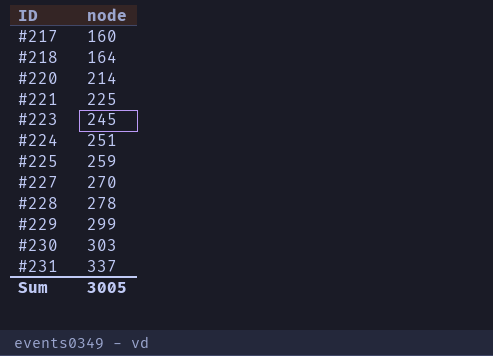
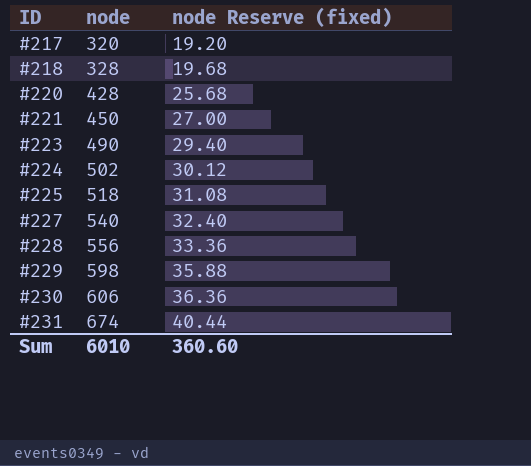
column node Reserve (fixed) | formula: none -> [node] * 0.06
#217 | node: 160 -> 320
#218 | node: 164 -> 328
#220 | node: 214 -> 428
#221 | node: 225 -> 450
#223 | node: 245 -> 490
#224 | node: 251 -> 502
#225 | node: 259 -> 518
#227 | node: 270 -> 540
#228 | node: 278 -> 556
#229 | node: 299 -> 598
#230 | node: 303 -> 606
#231 | node: 337 -> 674
Sum | node: 3005 -> 6010

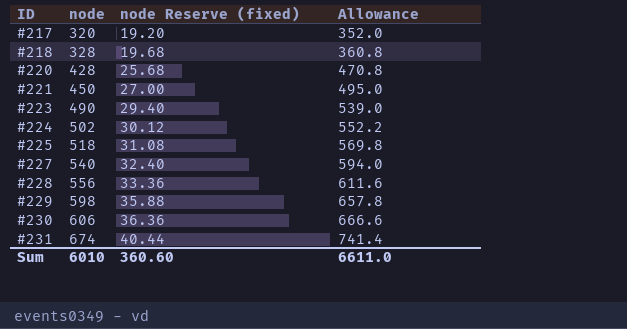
column Allowance | formula: none -> [node] * 1.1

